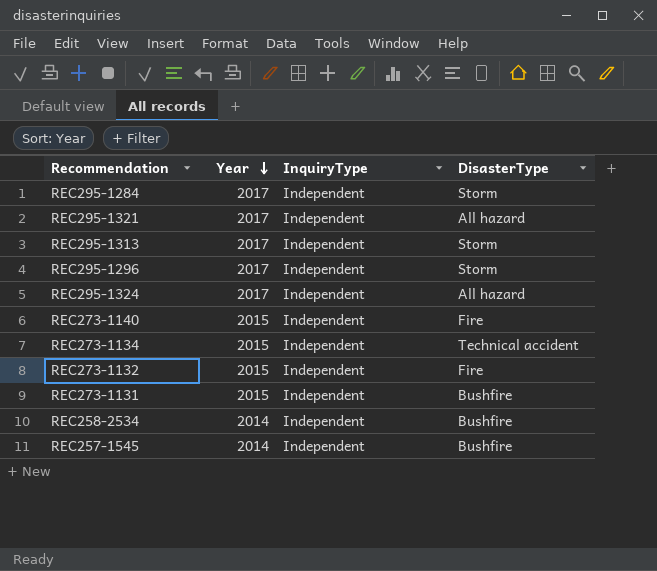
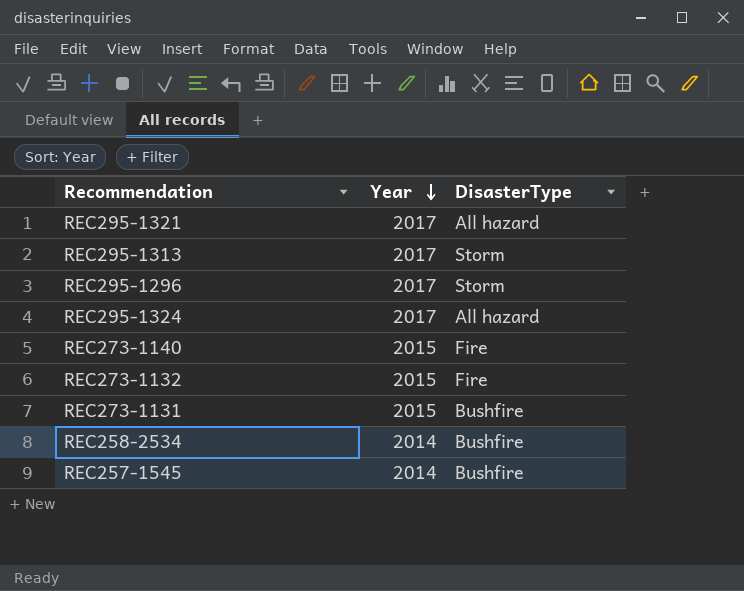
column InquiryType | position: 3 -> none
row REC295-1284: 2017 | Independent | Storm -> none
row REC273-1134: 2015 | Independent | Technical accident -> none

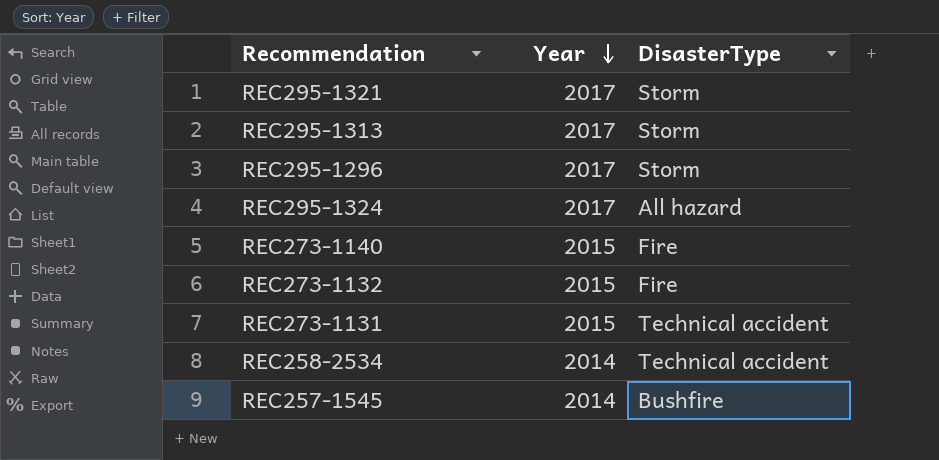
REC295-1321 | DisasterType: All hazard -> Storm
REC273-1131 | DisasterType: Bushfire -> Technical accident
REC258-2534 | DisasterType: Bushfire -> Technical accident

